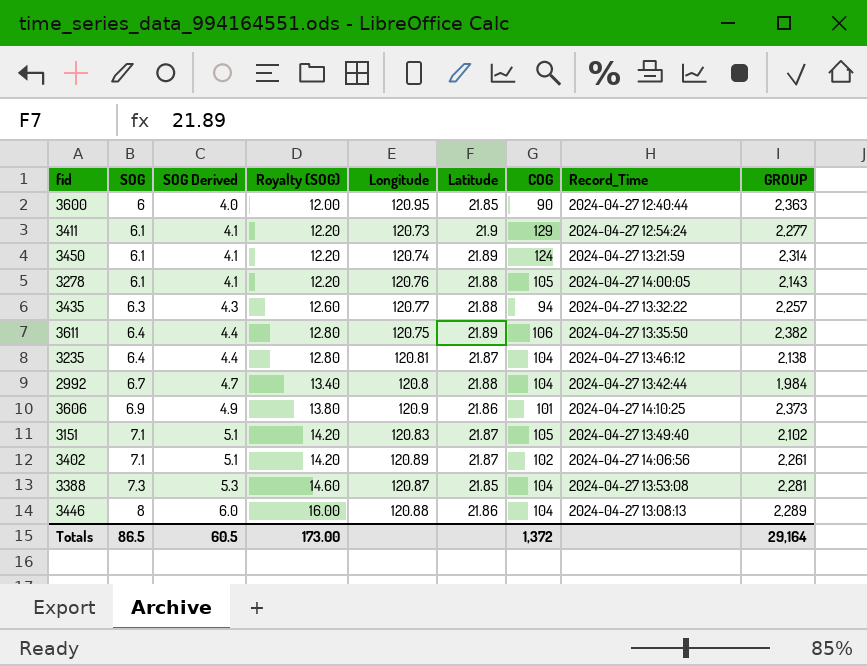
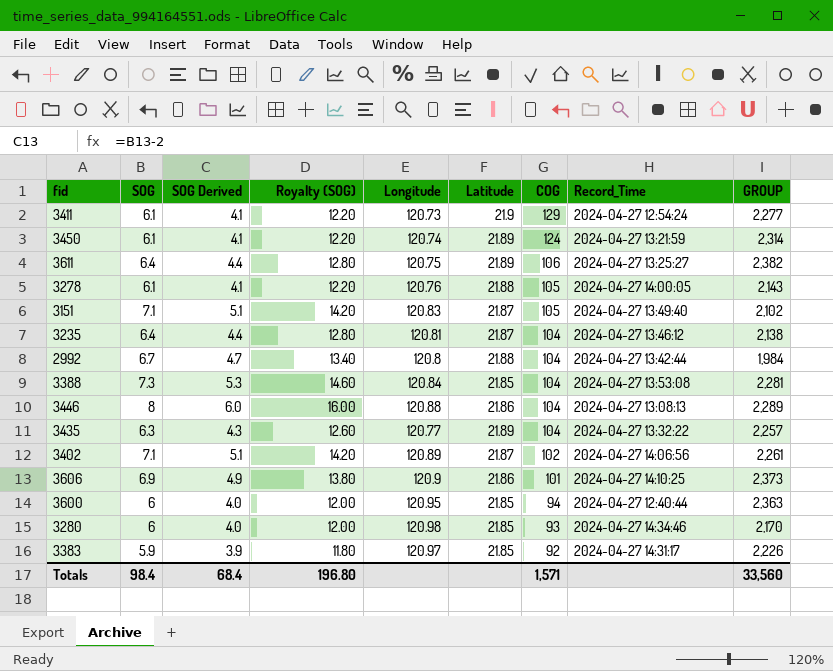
row order: SOG ascending -> COG descending
3611 | Record_Time: 2024-04-27 13:35:50 -> 2024-04-27 13:25:27
3388 | Longitude: 120.87 -> 120.84
3435 | Latitude: 21.88 -> 21.89
3435 | COG: 94 -> 104
3600 | COG: 90 -> 94
row 3280: none -> 6 | 4.0 | 12.00 | 120.98 | 21.85 | 93 | 2024-04-27 14:34:46 | 2,170
row 3383: none -> 5.9 | 3.9 | 11.80 | 120.97 | 21.85 | 92 | 2024-04-27 14:31:17 | 2,226
Totals | SOG: 86.5 -> 98.4
Totals | SOG Derived: 60.5 -> 68.4
Totals | Royalty (SOG): 173.00 -> 196.80
Totals | COG: 1,372 -> 1,571
Totals | GROUP: 29,164 -> 33,560

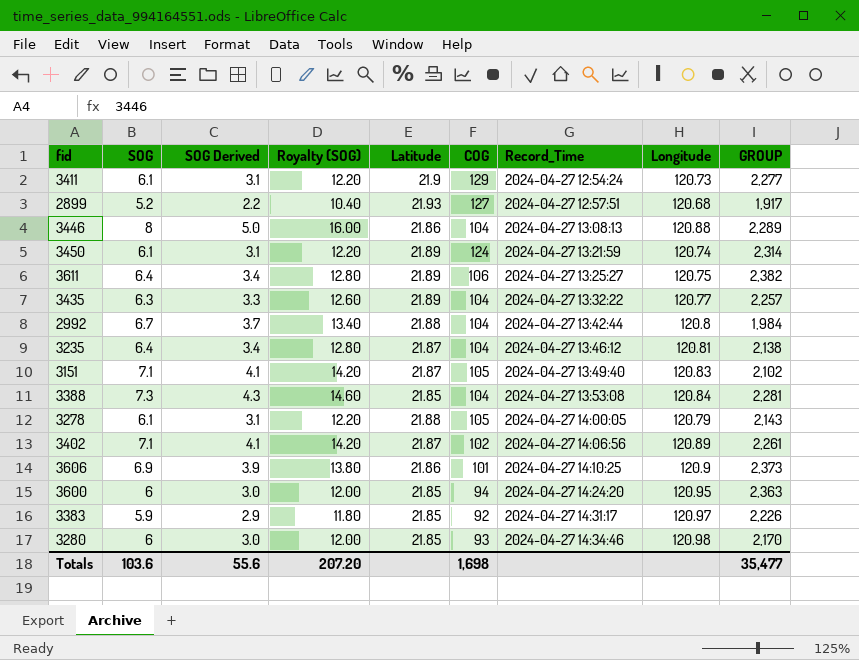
row order: COG descending -> Record_Time ascending
column SOG Derived | formula: [SOG] - 2 -> [SOG] - 3
column Longitude | position: 5 -> 8
row 2899: none -> 5.2 | 2.2 | 10.40 | 21.93 | 127 | 2024-04-27 12:57:51 | 120.68 | 1,917
3278 | Longitude: 120.76 -> 120.79
3600 | Record_Time: 2024-04-27 12:40:44 -> 2024-04-27 14:24:20
Totals | SOG: 98.4 -> 103.6
Totals | SOG Derived: 68.4 -> 55.6
Totals | Royalty (SOG): 196.80 -> 207.20
Totals | COG: 1,571 -> 1,698
Totals | GROUP: 33,560 -> 35,477

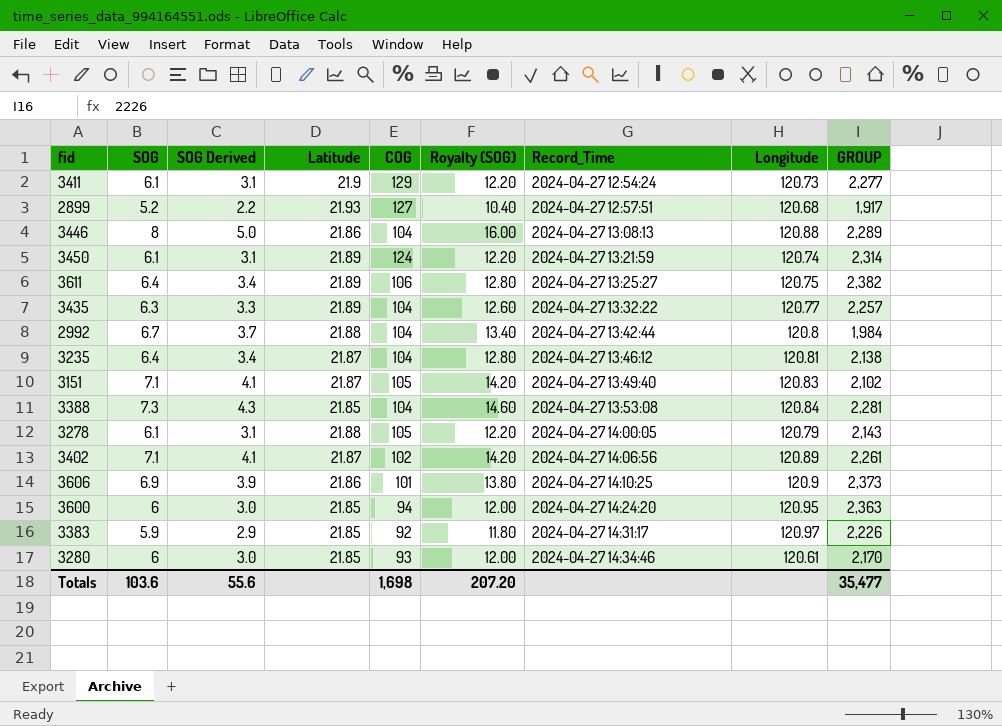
column Royalty (SOG) | position: 4 -> 6
3280 | Longitude: 120.98 -> 120.61

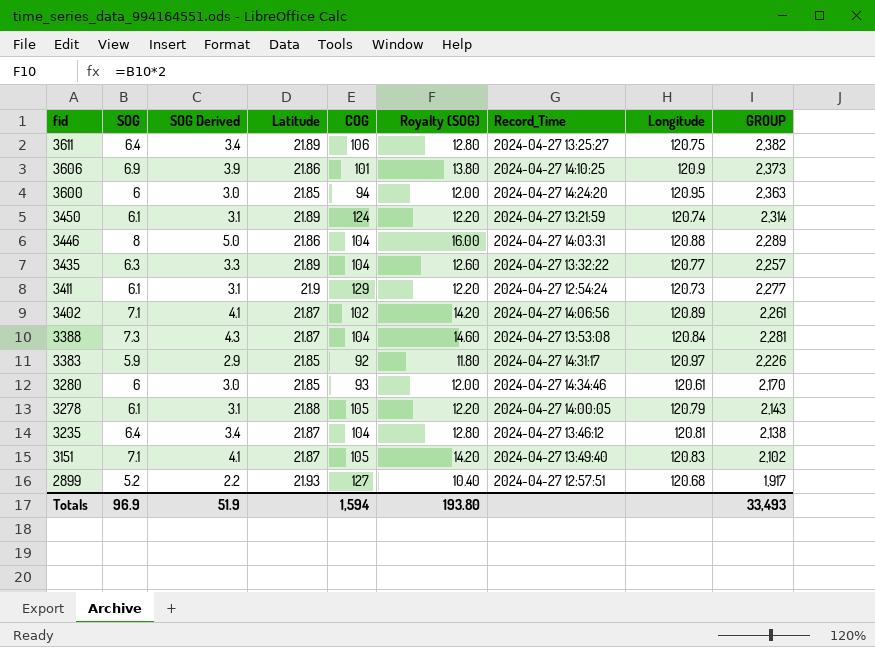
row order: Record_Time ascending -> fid descending
row 2992: 6.7 | 3.7 | 21.88 | 104 | 13.40 | 2024-04-27 13:42:44 | 120.8 | 1,984 -> none
3446 | Record_Time: 2024-04-27 13:08:13 -> 2024-04-27 14:03:31
3388 | Latitude: 21.85 -> 21.87
Totals | SOG: 103.6 -> 96.9
Totals | SOG Derived: 55.6 -> 51.9
Totals | COG: 1,698 -> 1,594
Totals | Royalty (SOG): 207.20 -> 193.80
Totals | GROUP: 35,477 -> 33,493

